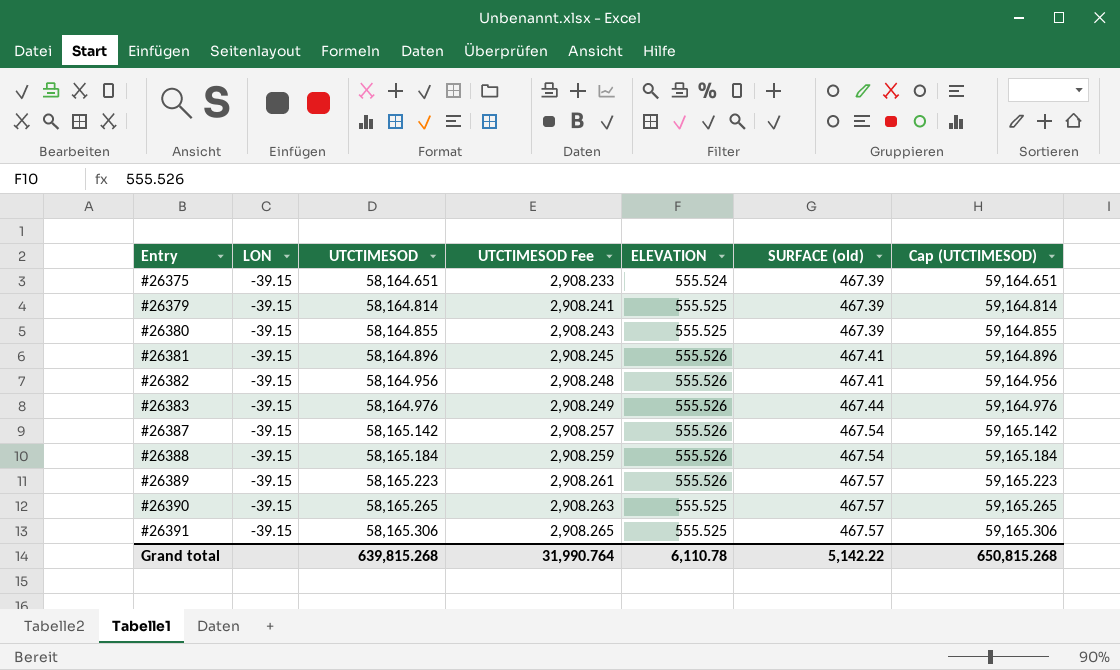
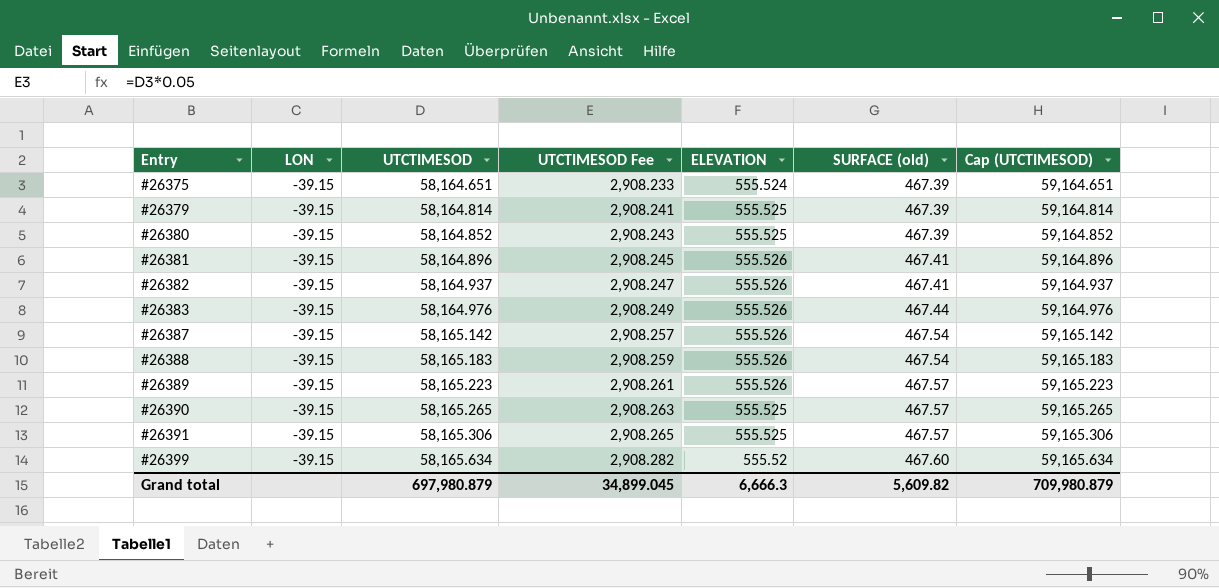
#26380 | UTCTIMESOD: 58,164.855 -> 58,164.852
#26380 | Cap (UTCTIMESOD): 59,164.855 -> 59,164.852
#26382 | UTCTIMESOD: 58,164.956 -> 58,164.937
#26382 | UTCTIMESOD Fee: 2,908.248 -> 2,908.247
#26382 | Cap (UTCTIMESOD): 59,164.956 -> 59,164.937
#26388 | UTCTIMESOD: 58,165.184 -> 58,165.183
#26388 | Cap (UTCTIMESOD): 59,165.184 -> 59,165.183
row #26399: none -> -39.15 | 58,165.634 | 2,908.282 | 555.52 | 467.60 | 59,165.634
Grand total | UTCTIMESOD: 639,815.268 -> 697,980.879
Grand total | UTCTIMESOD Fee: 31,990.764 -> 34,899.045
Grand total | ELEVATION: 6,110.78 -> 6,666.3
Grand total | SURFACE (old): 5,142.22 -> 5,609.82
Grand total | Cap (UTCTIMESOD): 650,815.268 -> 709,980.879

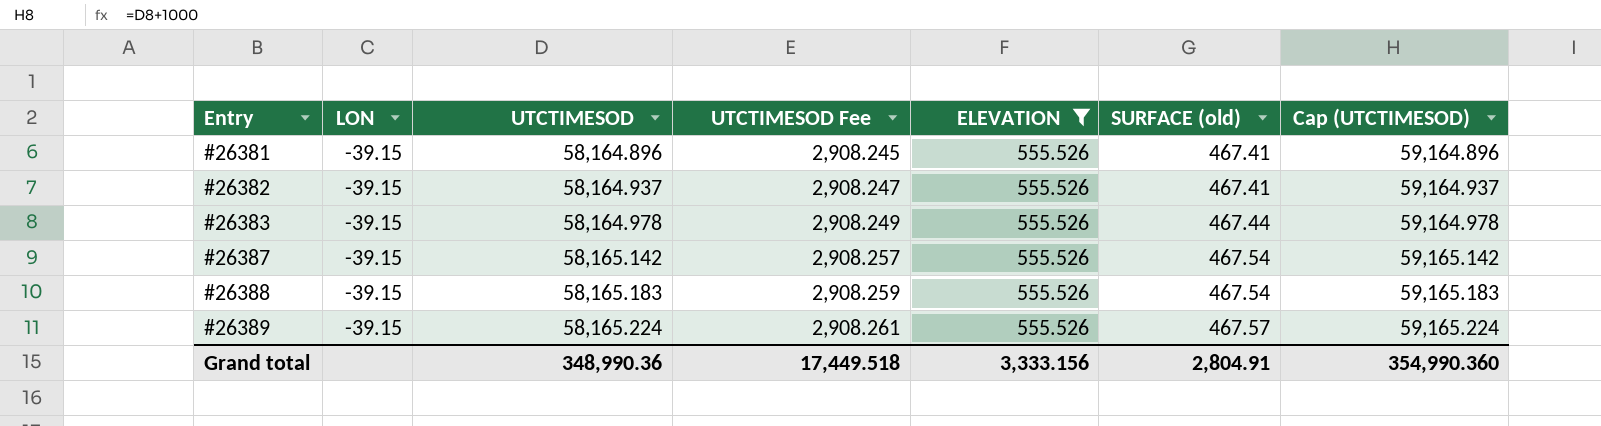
filter: none -> ELEVATION = 555.526
#26383 | UTCTIMESOD: 58,164.976 -> 58,164.978
#26383 | Cap (UTCTIMESOD): 59,164.976 -> 59,164.978
#26389 | UTCTIMESOD: 58,165.223 -> 58,165.224
#26389 | Cap (UTCTIMESOD): 59,165.223 -> 59,165.224
Grand total | UTCTIMESOD: 697,980.879 -> 348,990.36
Grand total | UTCTIMESOD Fee: 34,899.045 -> 17,449.518
Grand total | ELEVATION: 6,666.3 -> 3,333.156
Grand total | SURFACE (old): 5,609.82 -> 2,804.91
Grand total | Cap (UTCTIMESOD): 709,980.879 -> 354,990.360

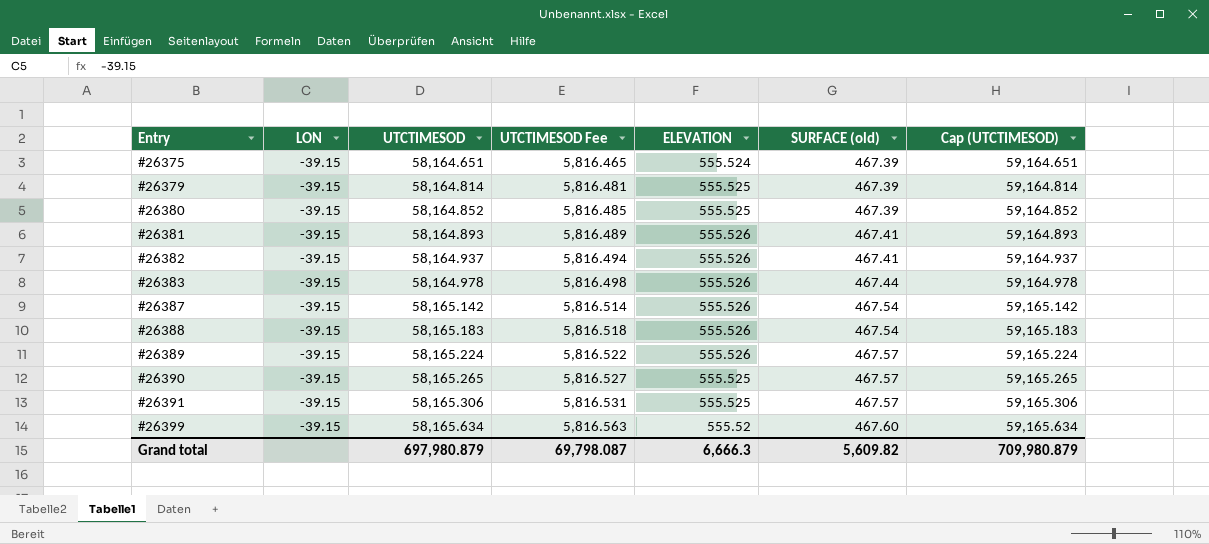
filter: ELEVATION = 555.526 -> none
column UTCTIMESOD Fee | formula: [UTCTIMESOD] * 0.05 -> [UTCTIMESOD] * 0.1
#26381 | UTCTIMESOD: 58,164.896 -> 58,164.893
#26381 | Cap (UTCTIMESOD): 59,164.896 -> 59,164.893
Grand total | UTCTIMESOD: 348,990.36 -> 697,980.879
Grand total | UTCTIMESOD Fee: 17,449.518 -> 69,798.087
Grand total | ELEVATION: 3,333.156 -> 6,666.3
Grand total | SURFACE (old): 2,804.91 -> 5,609.82
Grand total | Cap (UTCTIMESOD): 354,990.360 -> 709,980.879

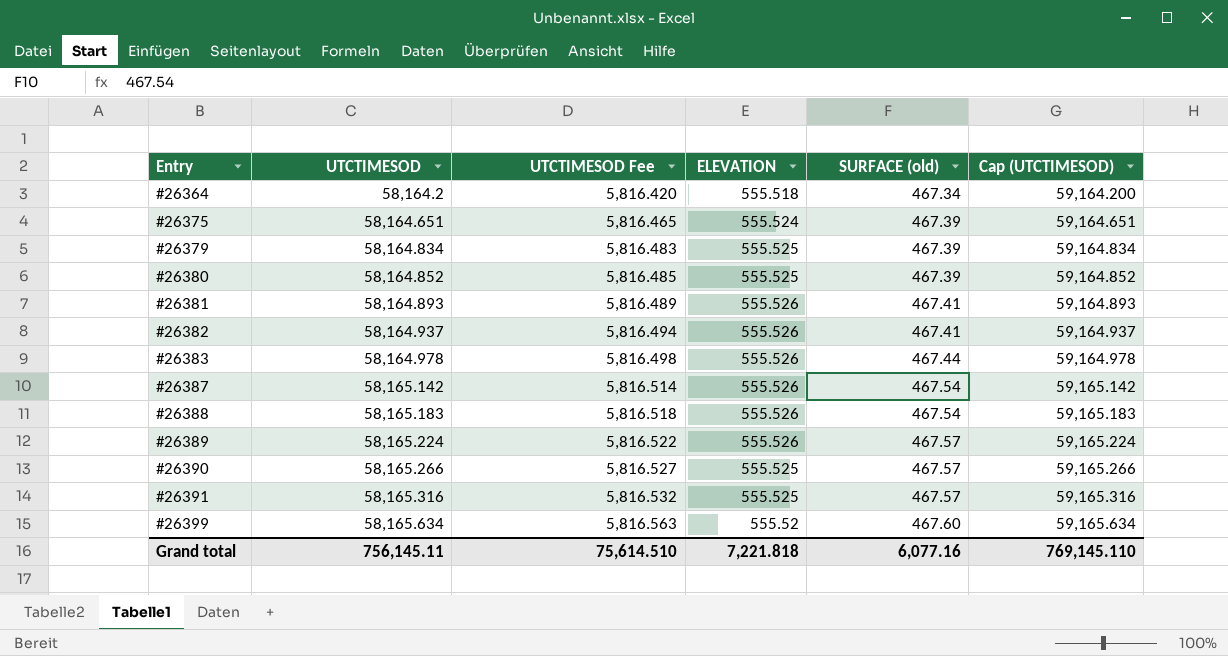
column LON | position: 2 -> none
row #26364: none -> 58,164.2 | 5,816.420 | 555.518 | 467.34 | 59,164.200
#26379 | UTCTIMESOD: 58,164.814 -> 58,164.834
#26379 | UTCTIMESOD Fee: 5,816.481 -> 5,816.483
#26379 | Cap (UTCTIMESOD): 59,164.814 -> 59,164.834
#26390 | UTCTIMESOD: 58,165.265 -> 58,165.266
#26390 | Cap (UTCTIMESOD): 59,165.265 -> 59,165.266
#26391 | UTCTIMESOD: 58,165.306 -> 58,165.316
#26391 | UTCTIMESOD Fee: 5,816.531 -> 5,816.532
#26391 | Cap (UTCTIMESOD): 59,165.306 -> 59,165.316
Grand total | UTCTIMESOD: 697,980.879 -> 756,145.11
Grand total | UTCTIMESOD Fee: 69,798.087 -> 75,614.510
Grand total | ELEVATION: 6,666.3 -> 7,221.818
Grand total | SURFACE (old): 5,609.82 -> 6,077.16
Grand total | Cap (UTCTIMESOD): 709,980.879 -> 769,145.110

